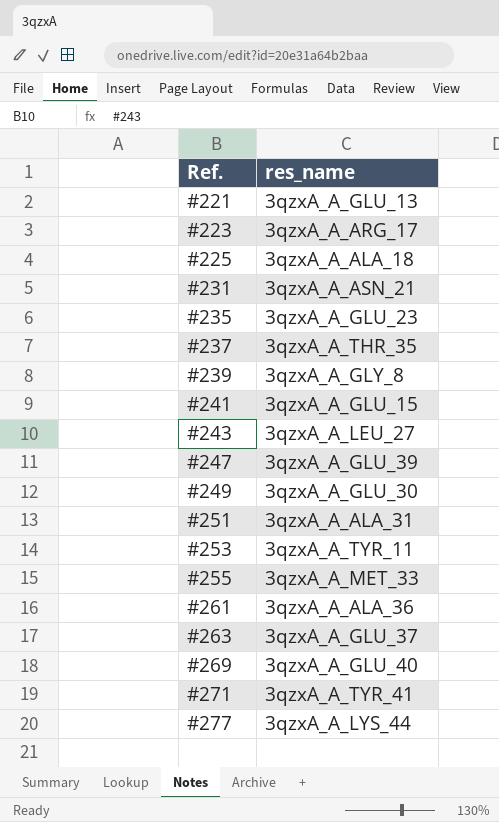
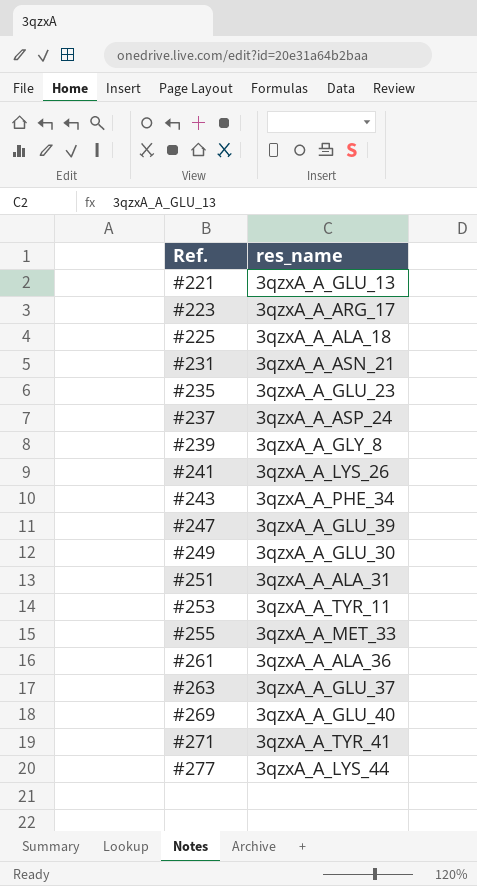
#237 | res_name: 3qzxA_A_THR_35 -> 3qzxA_A_ASP_24
#241 | res_name: 3qzxA_A_GLU_15 -> 3qzxA_A_LYS_26
#243 | res_name: 3qzxA_A_LEU_27 -> 3qzxA_A_PHE_34

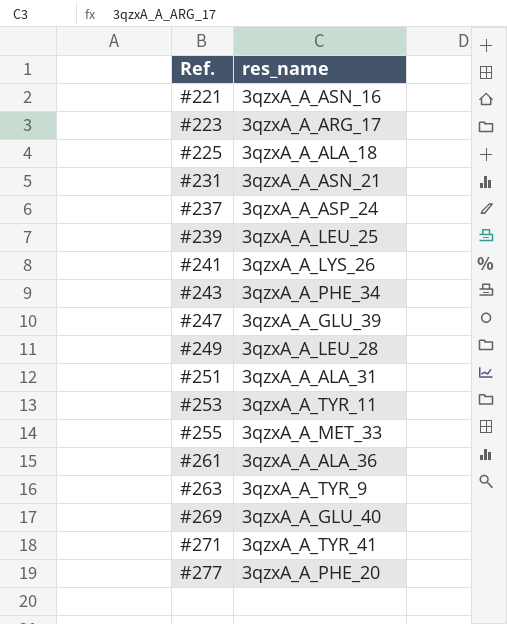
row #235: 3qzxA_A_GLU_23 -> none
#221 | res_name: 3qzxA_A_GLU_13 -> 3qzxA_A_ASN_16
#239 | res_name: 3qzxA_A_GLY_8 -> 3qzxA_A_LEU_25
#249 | res_name: 3qzxA_A_GLU_30 -> 3qzxA_A_LEU_28
#263 | res_name: 3qzxA_A_GLU_37 -> 3qzxA_A_TYR_9
#277 | res_name: 3qzxA_A_LYS_44 -> 3qzxA_A_PHE_20

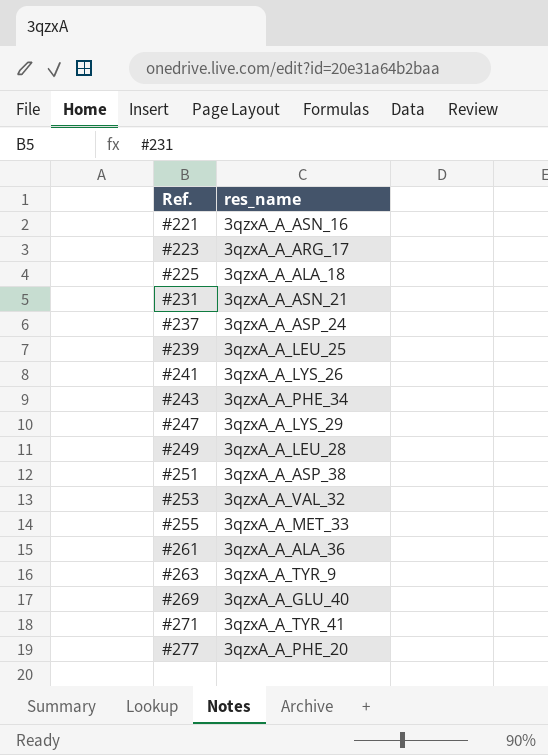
#247 | res_name: 3qzxA_A_GLU_39 -> 3qzxA_A_LYS_29
#251 | res_name: 3qzxA_A_ALA_31 -> 3qzxA_A_ASP_38
#253 | res_name: 3qzxA_A_TYR_11 -> 3qzxA_A_VAL_32

